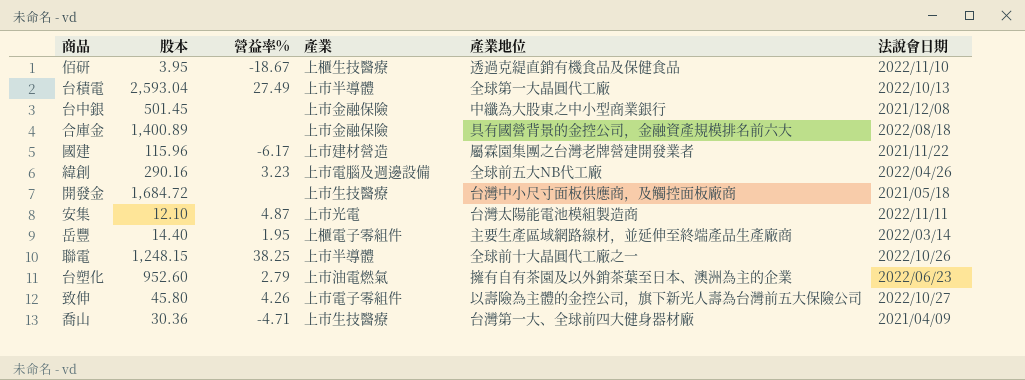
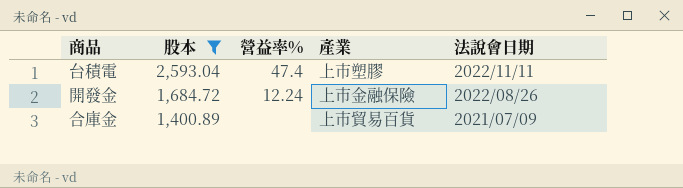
filter: none -> 股本 >= 1,400.89
row order: none -> 股本 descending
column 產業地位 | position: 5 -> none
台積電 | 營益率%: 27.49 -> 47.4
台積電 | 產業: 上市半導體 -> 上市塑膠
台積電 | 法說會日期: 2022/10/13 -> 2022/11/11
開發金 | 營益率%: none -> 12.24
開發金 | 產業: 上市生技醫療 -> 上市金融保險
開發金 | 法說會日期: 2021/05/18 -> 2022/08/26
合庫金 | 產業: 上市金融保險 -> 上市貿易百貨
合庫金 | 法說會日期: 2022/08/18 -> 2021/07/09

